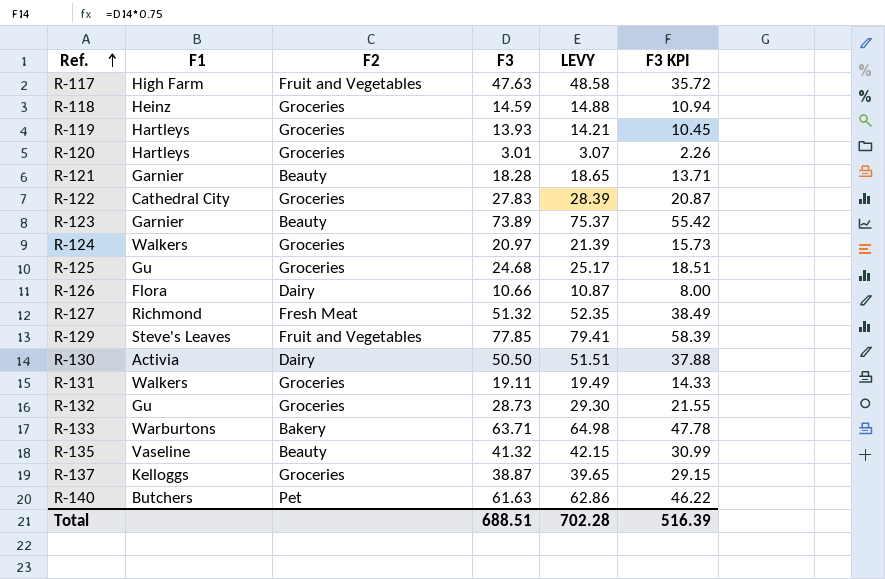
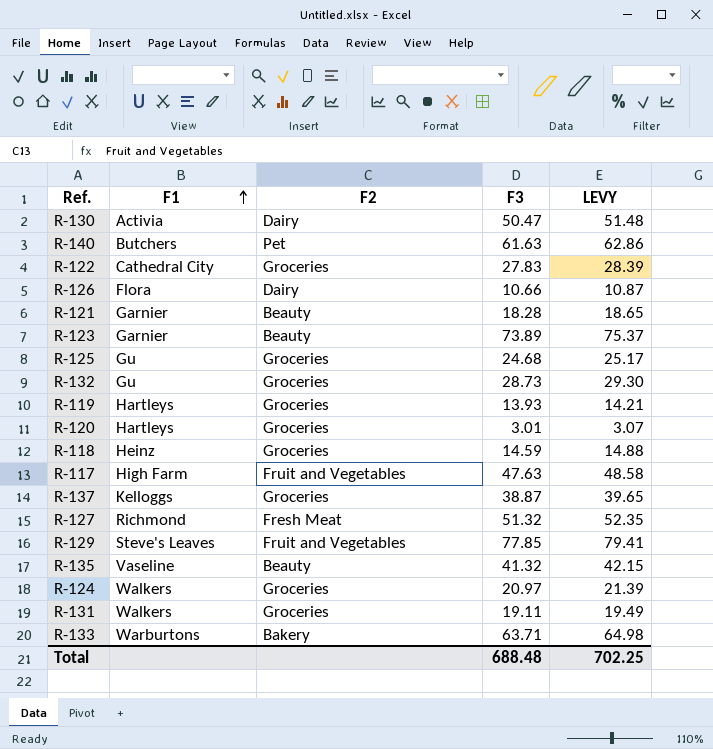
row order: Ref. ascending -> F1 ascending
column F3 KPI | formula: [F3] * 0.75 -> none
R-130 | F3: 50.50 -> 50.47
R-130 | LEVY: 51.51 -> 51.48
Total | F3: 688.51 -> 688.48
Total | LEVY: 702.28 -> 702.25

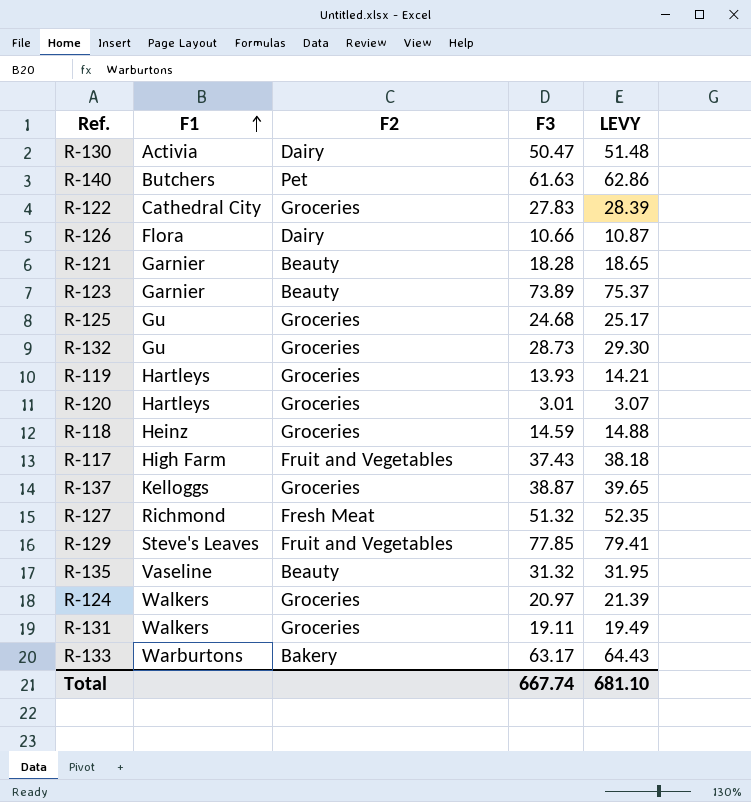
R-117 | F3: 47.63 -> 37.43
R-117 | LEVY: 48.58 -> 38.18
R-135 | F3: 41.32 -> 31.32
R-135 | LEVY: 42.15 -> 31.95
R-133 | F3: 63.71 -> 63.17
R-133 | LEVY: 64.98 -> 64.43
Total | F3: 688.48 -> 667.74
Total | LEVY: 702.25 -> 681.10

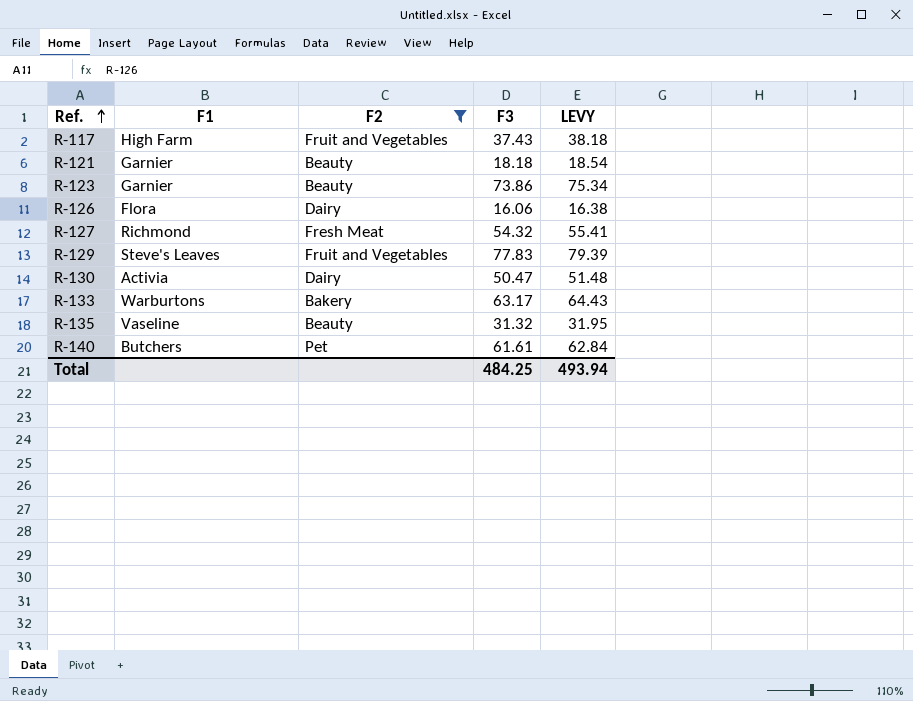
filter: none -> F2 != Groceries
row order: F1 ascending -> Ref. ascending
R-121 | F3: 18.28 -> 18.18
R-121 | LEVY: 18.65 -> 18.54
R-123 | F3: 73.89 -> 73.86
R-123 | LEVY: 75.37 -> 75.34
R-126 | F3: 10.66 -> 16.06
R-126 | LEVY: 10.87 -> 16.38
R-127 | F3: 51.32 -> 54.32
R-127 | LEVY: 52.35 -> 55.41
R-129 | F3: 77.85 -> 77.83
R-129 | LEVY: 79.41 -> 79.39
R-140 | F3: 61.63 -> 61.61
R-140 | LEVY: 62.86 -> 62.84
Total | F3: 667.74 -> 484.25
Total | LEVY: 681.10 -> 493.94

